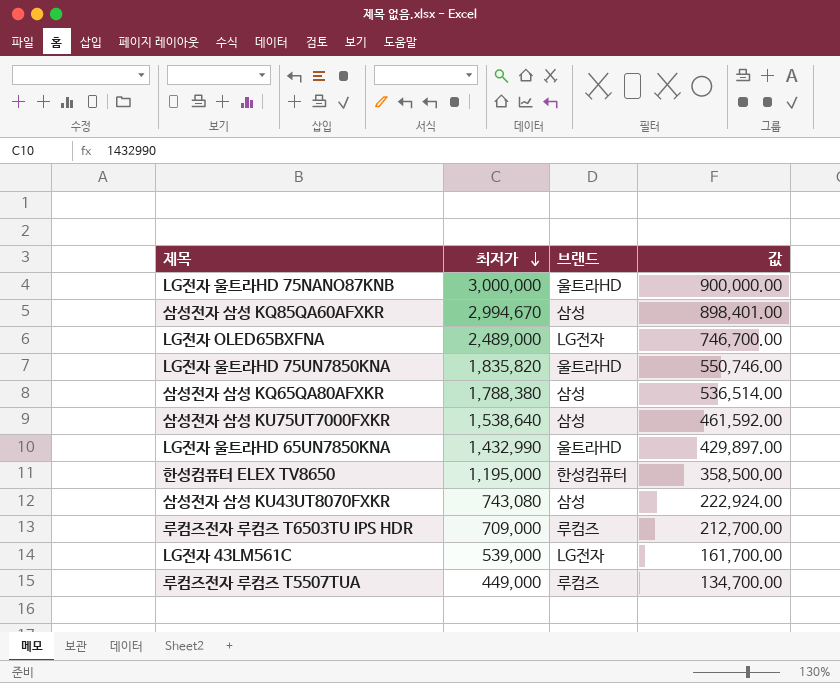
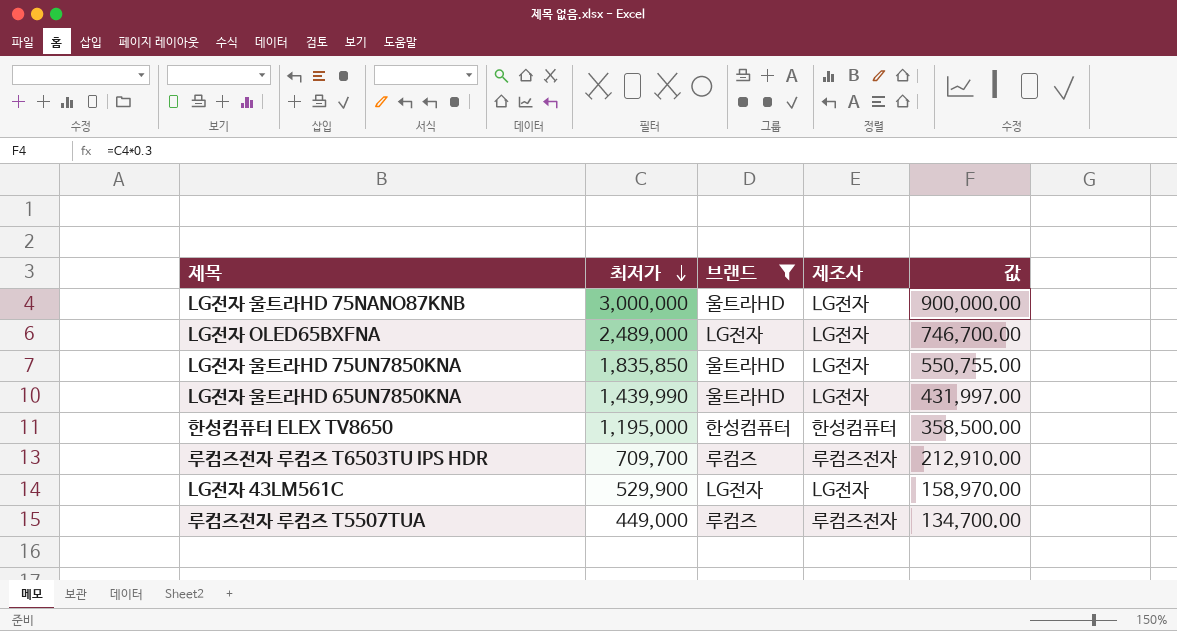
filter: none -> 브랜드 != 삼성
column 제조사 | position: none -> 4
LG전자 울트라HD 75UN7850KNA | 최저가: 1,835,820 -> 1,835,850
LG전자 울트라HD 75UN7850KNA | 값: 550,746.00 -> 550,755.00
LG전자 울트라HD 65UN7850KNA | 최저가: 1,432,990 -> 1,439,990
LG전자 울트라HD 65UN7850KNA | 값: 429,897.00 -> 431,997.00
루컴즈전자 루컴즈 T6503TU IPS HDR | 최저가: 709,000 -> 709,700
루컴즈전자 루컴즈 T6503TU IPS HDR | 값: 212,700.00 -> 212,910.00
LG전자 43LM561C | 최저가: 539,000 -> 529,900
LG전자 43LM561C | 값: 161,700.00 -> 158,970.00

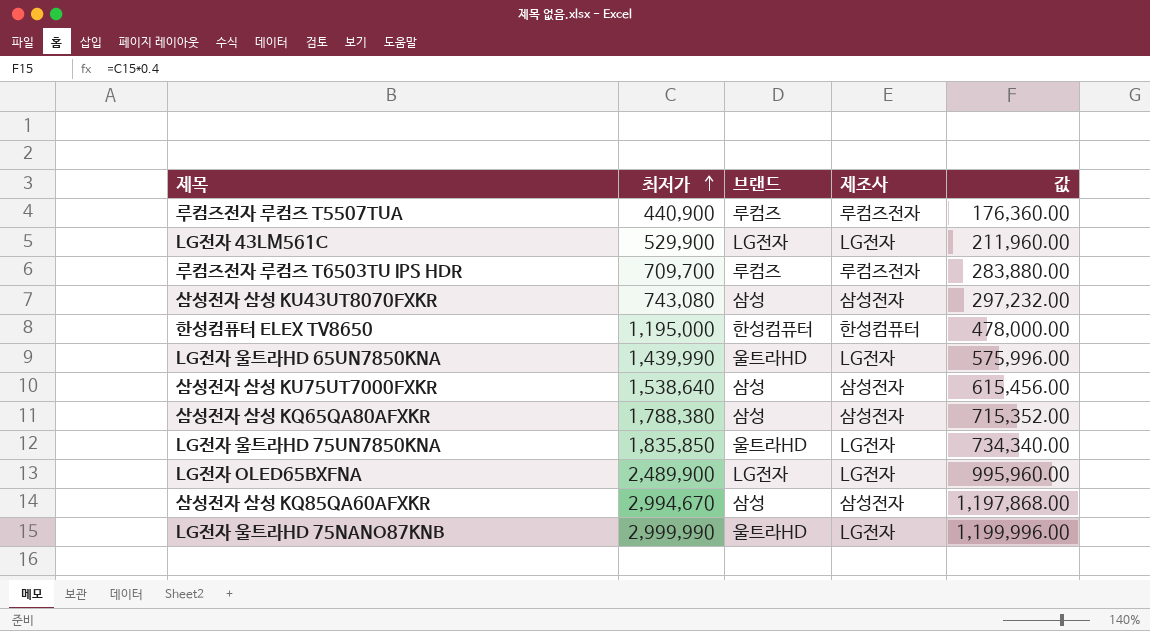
filter: 브랜드 != 삼성 -> none
row order: 최저가 descending -> 최저가 ascending
column 값 | formula: [최저가] * 0.3 -> [최저가] * 0.4
루컴즈전자 루컴즈 T5507TUA | 최저가: 449,000 -> 440,900
LG전자 OLED65BXFNA | 최저가: 2,489,000 -> 2,489,900
LG전자 울트라HD 75NANO87KNB | 최저가: 3,000,000 -> 2,999,990

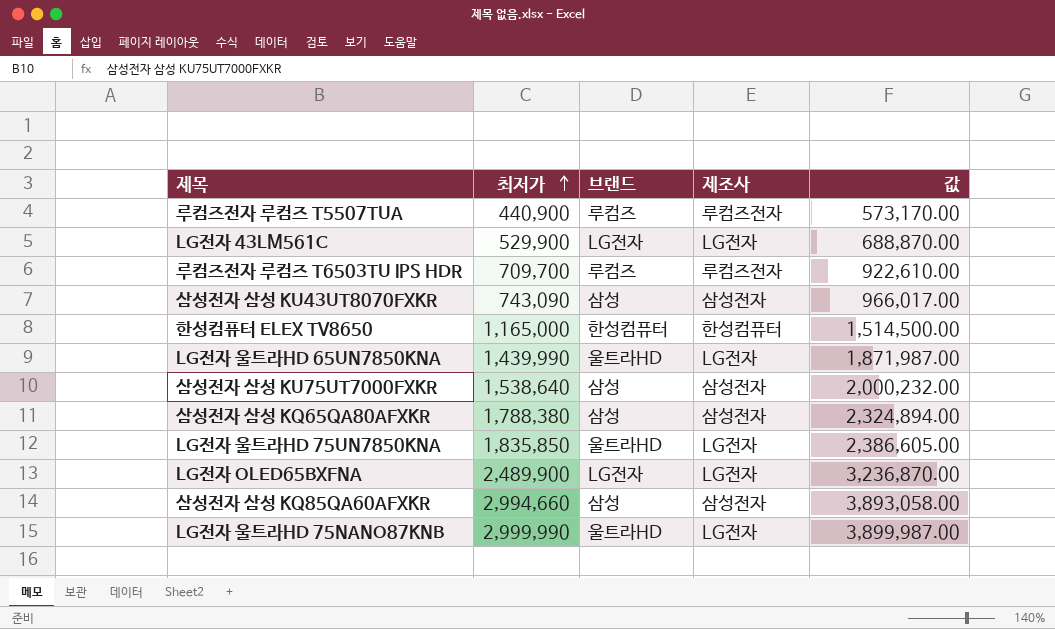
column 값 | formula: [최저가] * 0.4 -> [최저가] * 1.3
삼성전자 삼성 KU43UT8070FXKR | 최저가: 743,080 -> 743,090
한성컴퓨터 ELEX TV8650 | 최저가: 1,195,000 -> 1,165,000
삼성전자 삼성 KQ85QA60AFXKR | 최저가: 2,994,670 -> 2,994,660

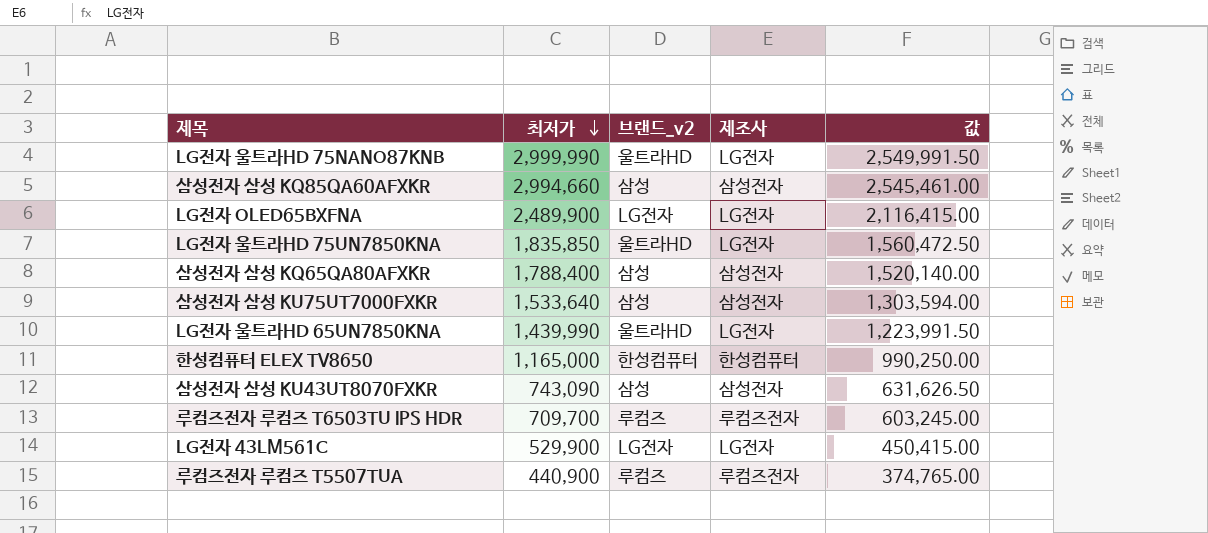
row order: 최저가 ascending -> 최저가 descending
column name: 브랜드 -> 브랜드_v2
column 값 | formula: [최저가] * 1.3 -> [최저가] * 0.85
삼성전자 삼성 KQ65QA80AFXKR | 최저가: 1,788,380 -> 1,788,400
삼성전자 삼성 KU75UT7000FXKR | 최저가: 1,538,640 -> 1,533,640

